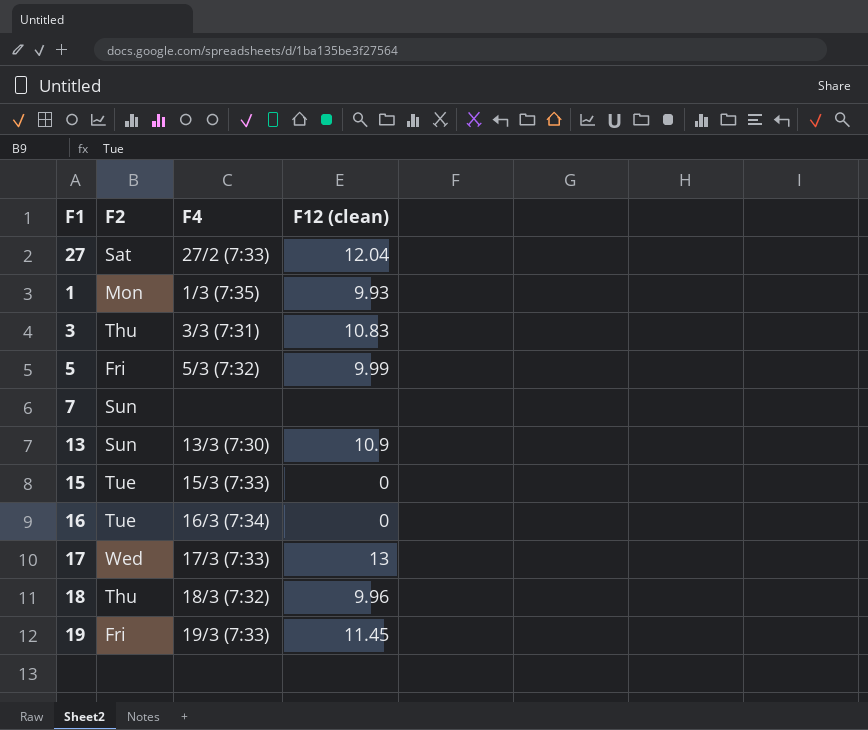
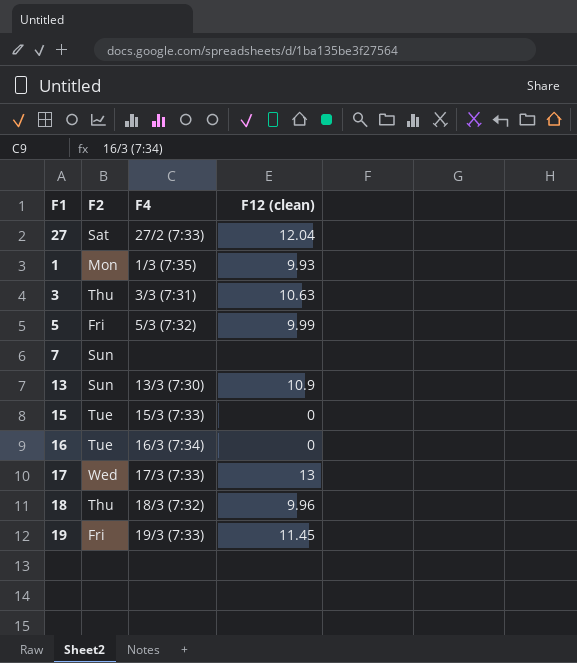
3 | F12 (clean): 10.83 -> 10.63

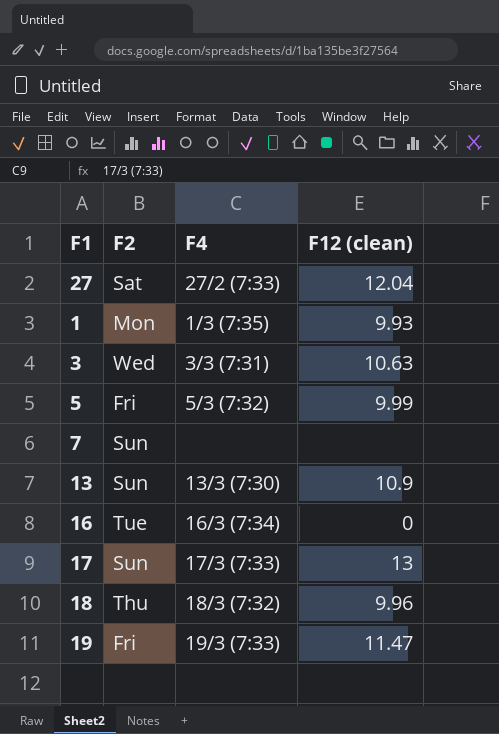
row 15: Tue | 15/3 (7:33) | 0 -> none
3 | F2: Thu -> Wed
17 | F2: Wed -> Sun
19 | F12 (clean): 11.45 -> 11.47

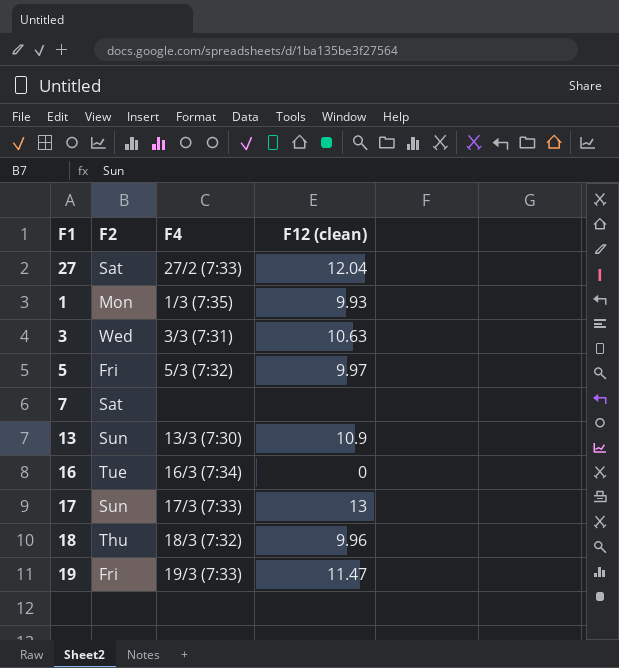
5 | F12 (clean): 9.99 -> 9.97
7 | F2: Sun -> Sat

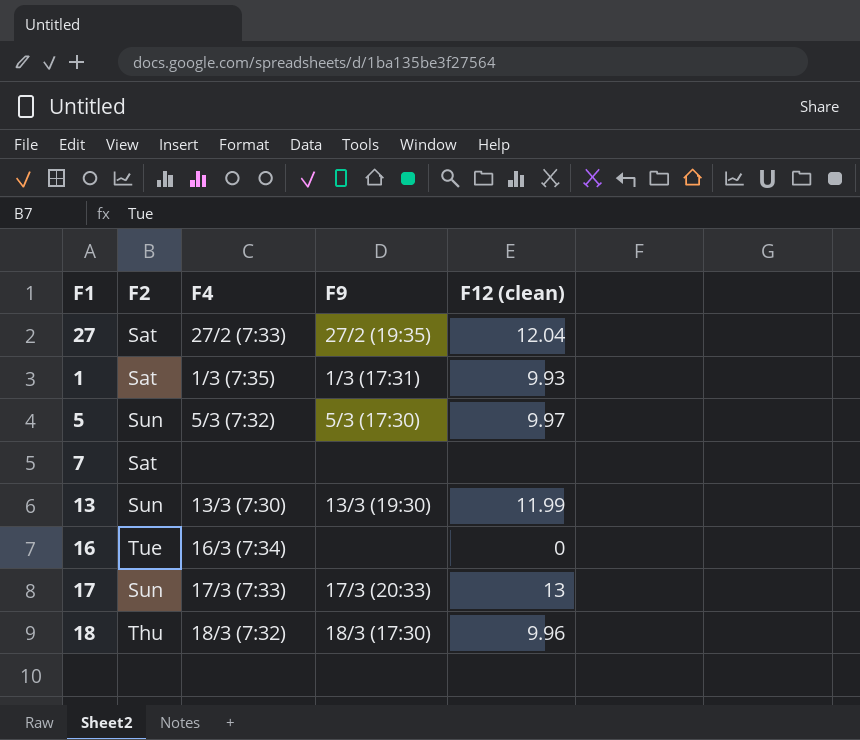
column F9 | position: none -> 4
row 3: Wed | 3/3 (7:31) | 10.63 -> none
row 19: Fri | 19/3 (7:33) | 11.47 -> none
1 | F2: Mon -> Sat
5 | F2: Fri -> Sun
13 | F12 (clean): 10.9 -> 11.99

